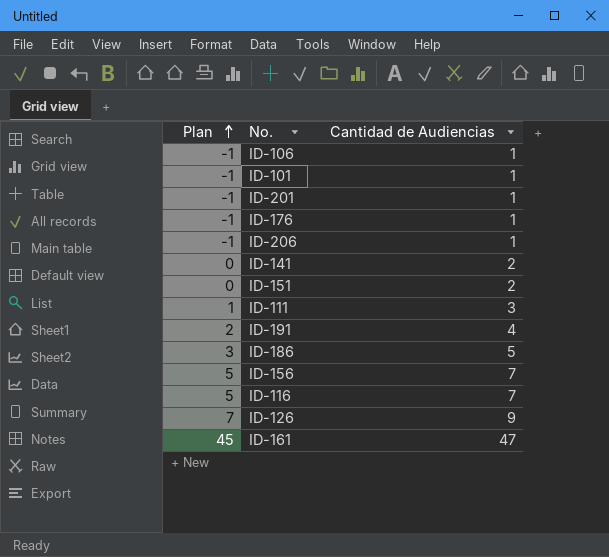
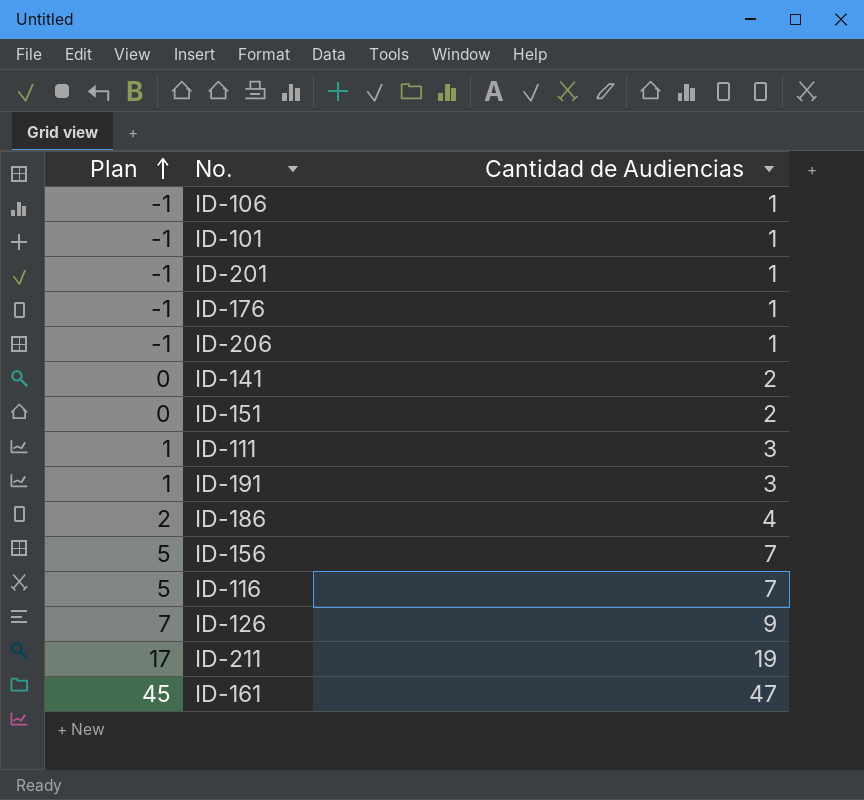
ID-191 | Plan: 2 -> 1
ID-191 | Cantidad de Audiencias: 4 -> 3
ID-186 | Plan: 3 -> 2
ID-186 | Cantidad de Audiencias: 5 -> 4
row ID-211: none -> 17 | 19

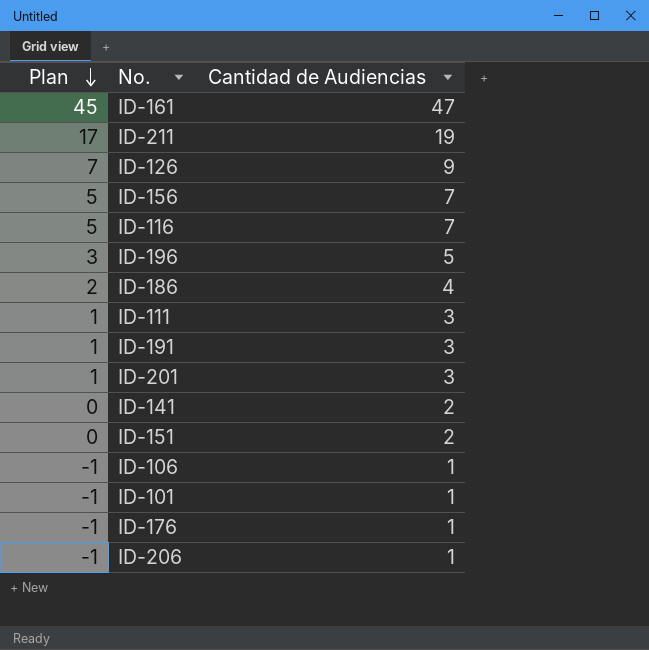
row order: Plan ascending -> Plan descending
row ID-196: none -> 3 | 5
ID-201 | Plan: -1 -> 1
ID-201 | Cantidad de Audiencias: 1 -> 3

